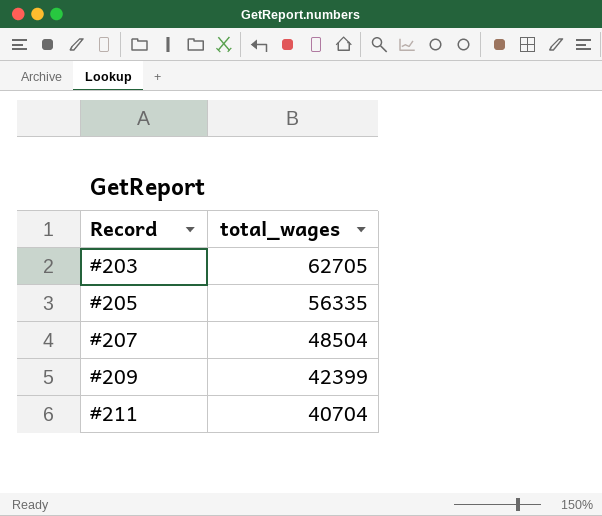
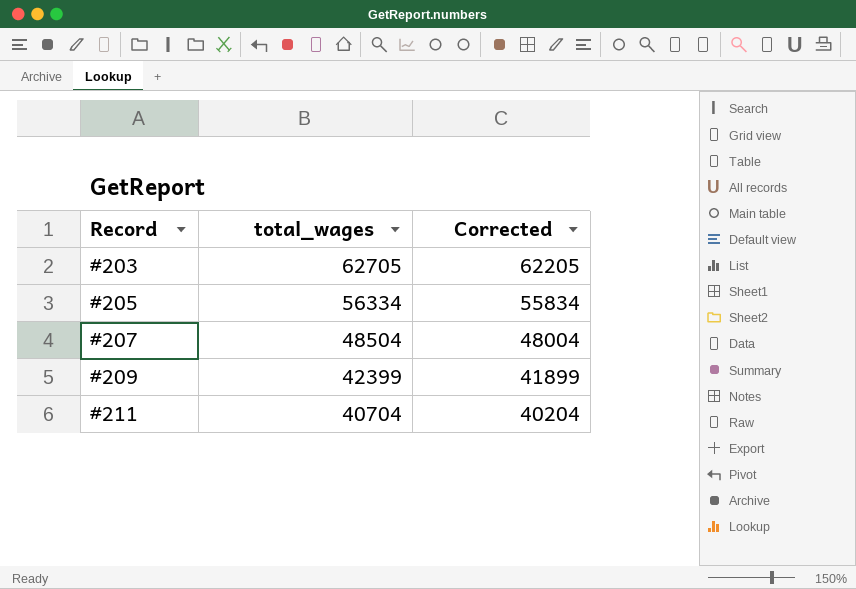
column Corrected | formula: none -> [total_wages] - 500
#205 | total_wages: 56335 -> 56334

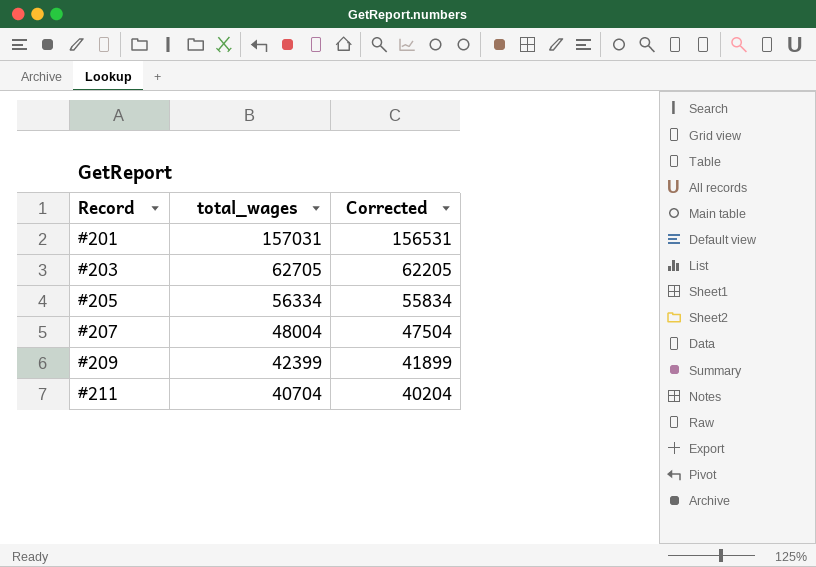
row #201: none -> 157031 | 156531
#207 | total_wages: 48504 -> 48004
#207 | Corrected: 48004 -> 47504

